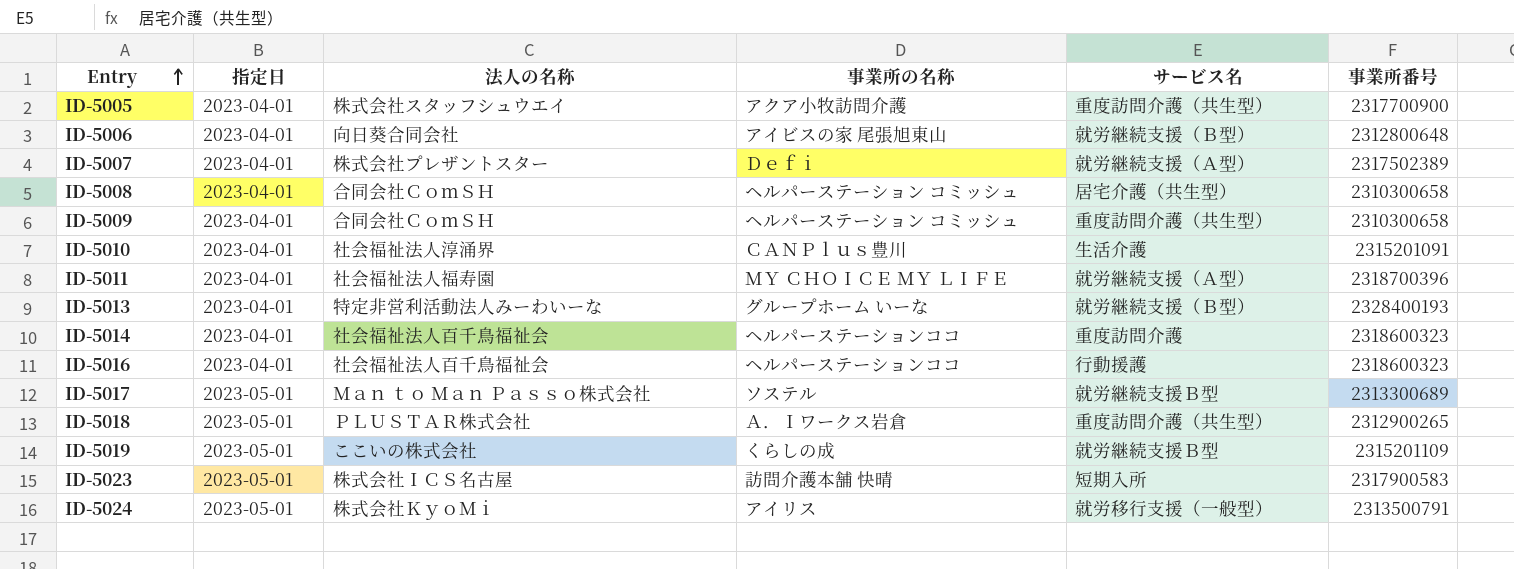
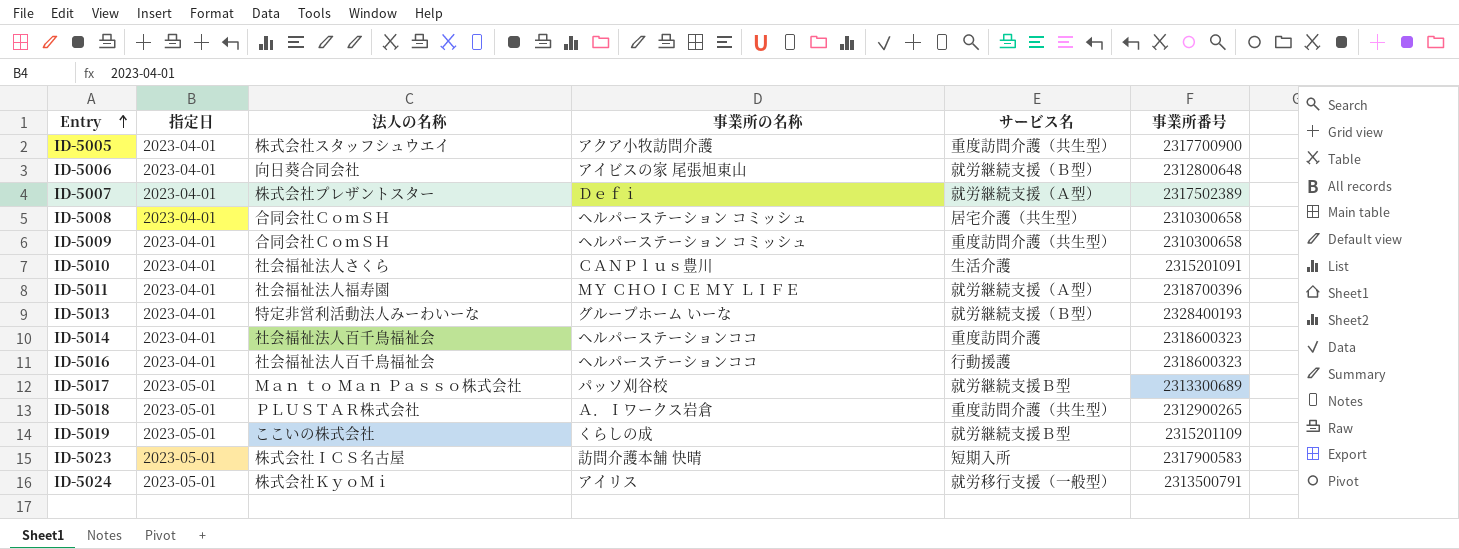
ID-5010 | 法人の名称: 社会福祉法人淳涌界 -> 社会福祉法人さくら
ID-5017 | 事業所の名称: ソステル -> パッソ刈谷校

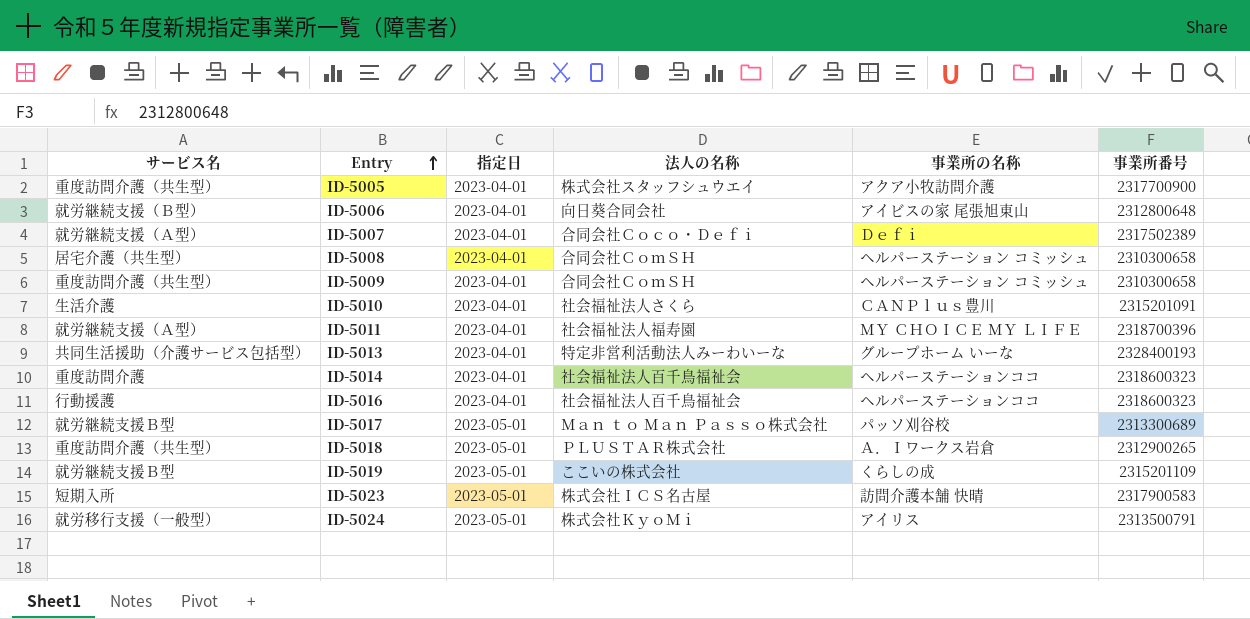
column サービス名 | position: 5 -> 1
ID-5007 | 法人の名称: 株式会社プレザントスター -> 合同会社Ｃｏｃｏ・Ｄｅｆｉ
ID-5013 | サービス名: 就労継続支援（Ｂ型） -> 共同生活援助（介護サービス包括型）

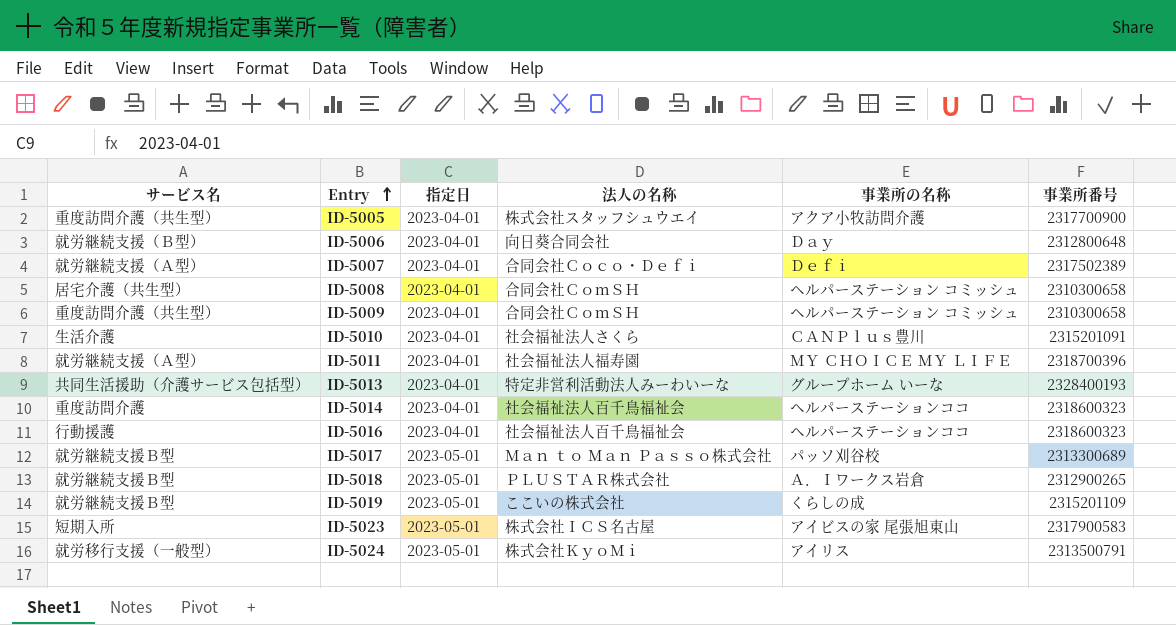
ID-5006 | 事業所の名称: アイビスの家 尾張旭東山 -> Ｄａｙ
ID-5018 | サービス名: 重度訪問介護（共生型） -> 就労継続支援Ｂ型
ID-5023 | 事業所の名称: 訪問介護本舗 快晴 -> アイビスの家 尾張旭東山

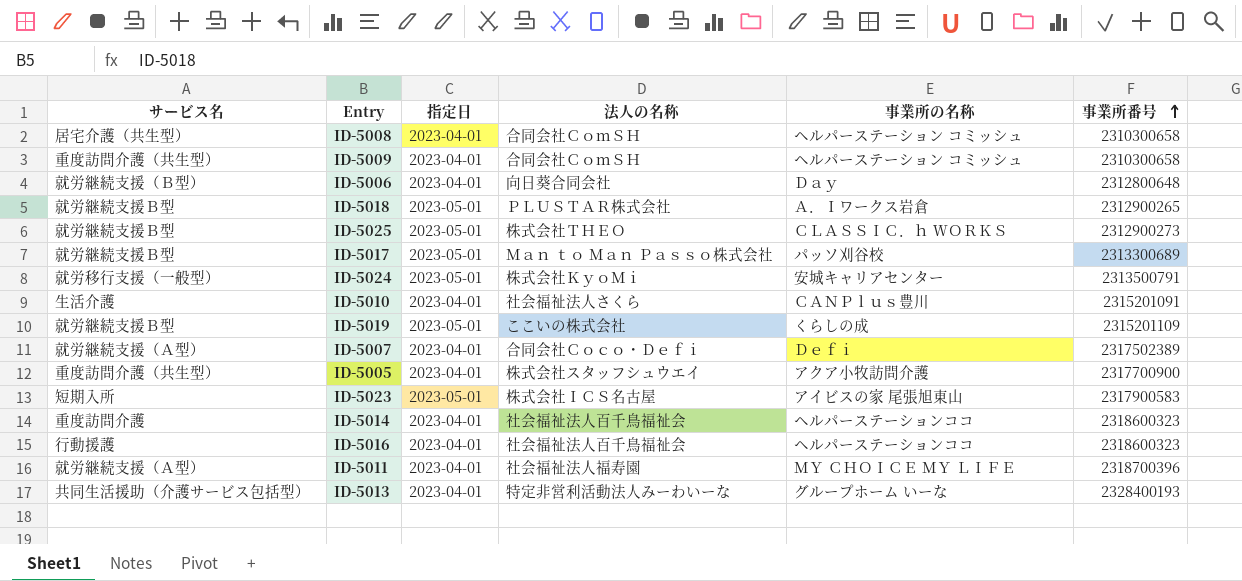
row order: Entry ascending -> 事業所番号 ascending
row ID-5025: none -> 就労継続支援Ｂ型 | 2023-05-01 | 株式会社ＴＨＥＯ | ＣＬＡＳＳＩＣ．ｈ ＷＯＲＫＳ | 2312900273
ID-5024 | 事業所の名称: アイリス -> 安城キャリアセンター

